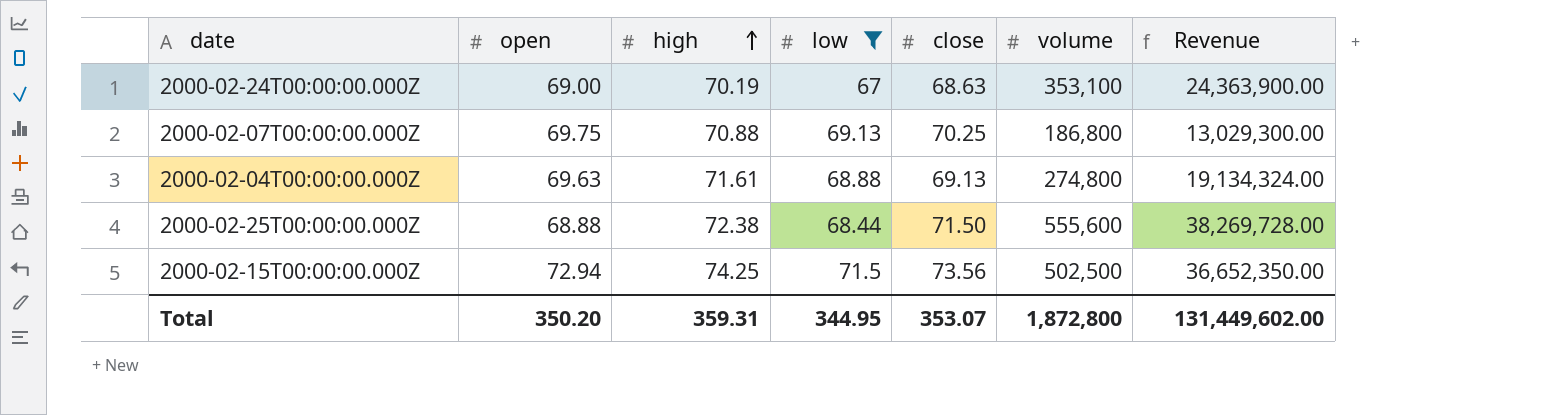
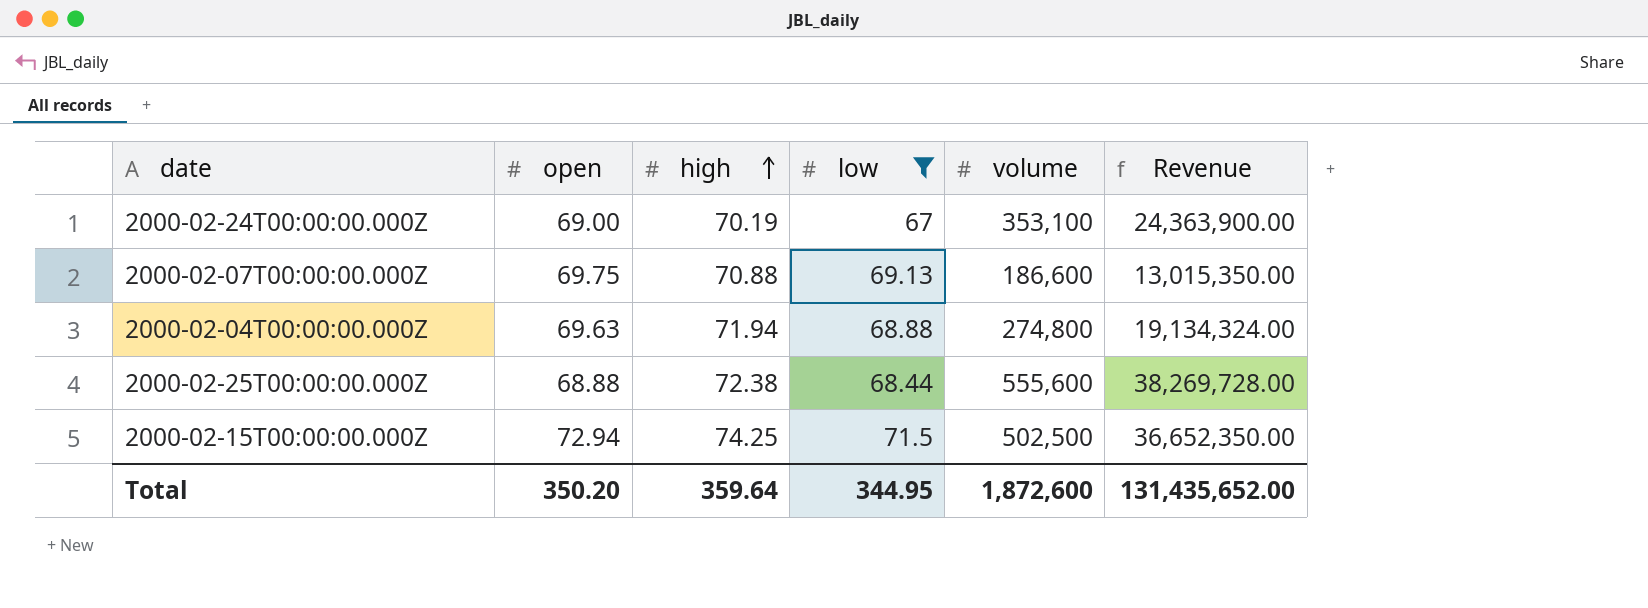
column close | position: 5 -> none
2000-02-07T00:00:00.000Z | volume: 186,800 -> 186,600
2000-02-07T00:00:00.000Z | Revenue: 13,029,300.00 -> 13,015,350.00
2000-02-04T00:00:00.000Z | high: 71.61 -> 71.94
Total | high: 359.31 -> 359.64
Total | volume: 1,872,800 -> 1,872,600
Total | Revenue: 131,449,602.00 -> 131,435,652.00

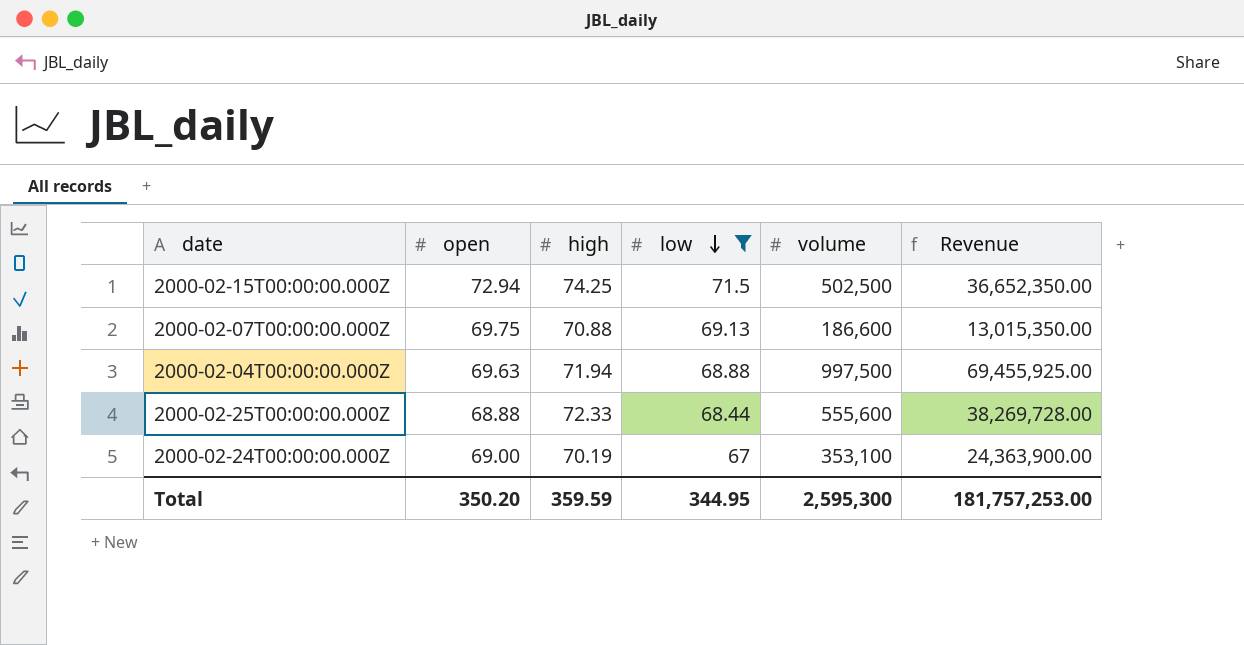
row order: high ascending -> low descending
2000-02-04T00:00:00.000Z | volume: 274,800 -> 997,500
2000-02-04T00:00:00.000Z | Revenue: 19,134,324.00 -> 69,455,925.00
2000-02-25T00:00:00.000Z | high: 72.38 -> 72.33
Total | high: 359.64 -> 359.59
Total | volume: 1,872,600 -> 2,595,300
Total | Revenue: 131,435,652.00 -> 181,757,253.00

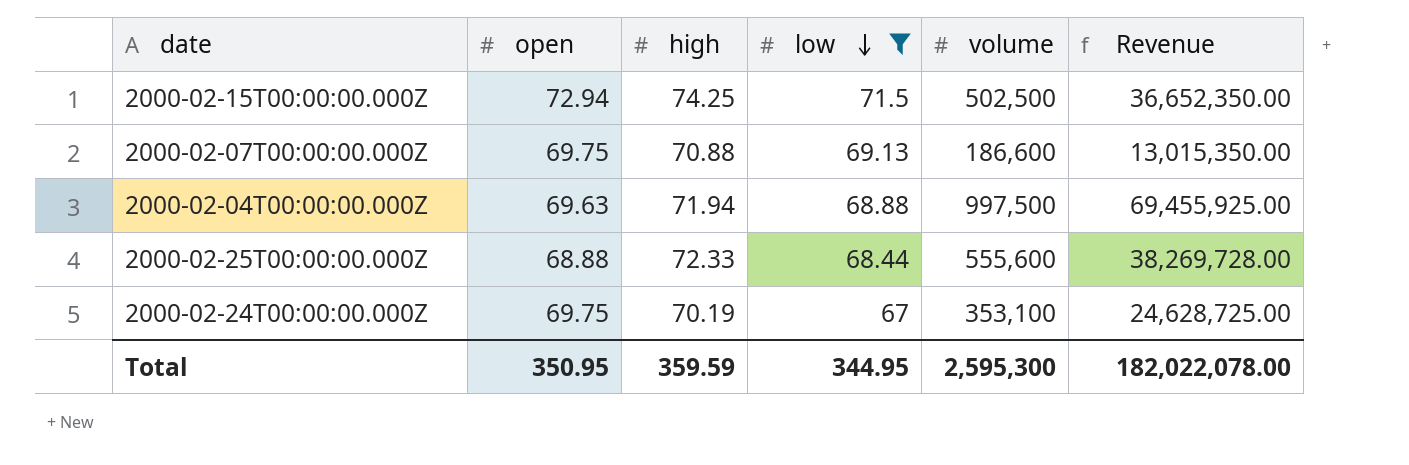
2000-02-24T00:00:00.000Z | open: 69.00 -> 69.75
2000-02-24T00:00:00.000Z | Revenue: 24,363,900.00 -> 24,628,725.00
Total | open: 350.20 -> 350.95
Total | Revenue: 181,757,253.00 -> 182,022,078.00

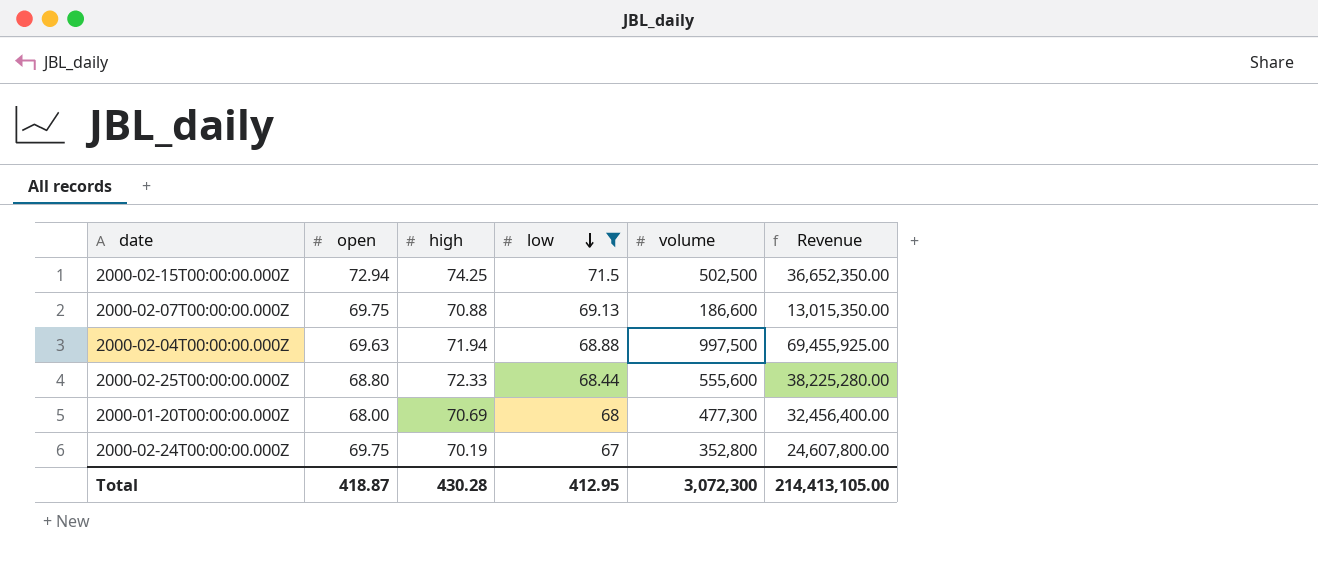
2000-02-25T00:00:00.000Z | open: 68.88 -> 68.80
2000-02-25T00:00:00.000Z | Revenue: 38,269,728.00 -> 38,225,280.00
row 2000-01-20T00:00:00.000Z: none -> 68.00 | 70.69 | 68 | 477,300 | 32,456,400.00
2000-02-24T00:00:00.000Z | volume: 353,100 -> 352,800
2000-02-24T00:00:00.000Z | Revenue: 24,628,725.00 -> 24,607,800.00
Total | open: 350.95 -> 418.87
Total | high: 359.59 -> 430.28
Total | low: 344.95 -> 412.95
Total | volume: 2,595,300 -> 3,072,300
Total | Revenue: 182,022,078.00 -> 214,413,105.00

